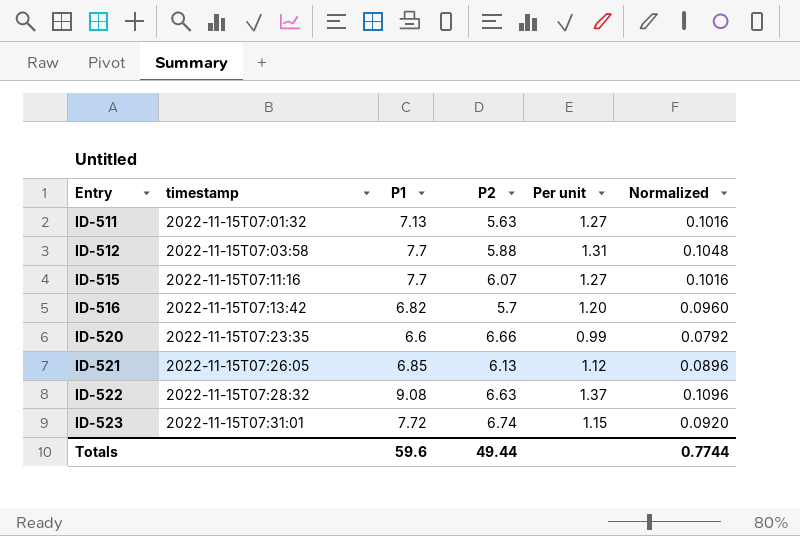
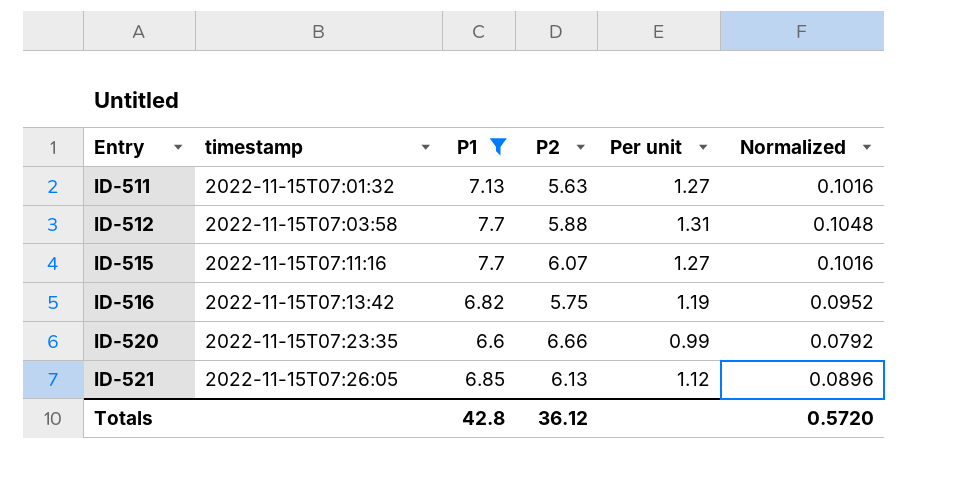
filter: none -> P1 <= 7.7
ID-516 | P2: 5.7 -> 5.75
ID-516 | Per unit: 1.20 -> 1.19
ID-516 | Normalized: 0.0960 -> 0.0952
Totals | P1: 59.6 -> 42.8
Totals | P2: 49.44 -> 36.12
Totals | Normalized: 0.7744 -> 0.5720

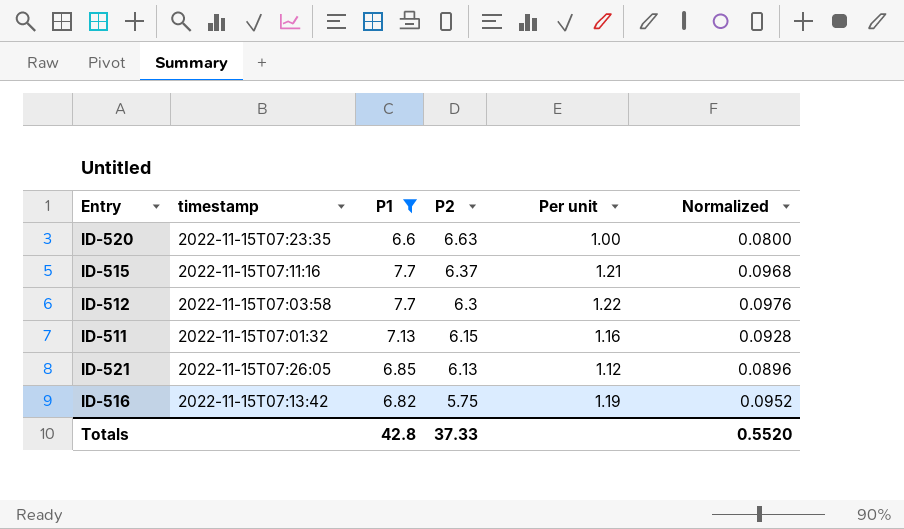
row order: Entry ascending -> P2 descending
ID-520 | P2: 6.66 -> 6.63
ID-520 | Per unit: 0.99 -> 1.00
ID-520 | Normalized: 0.0792 -> 0.0800
ID-515 | P2: 6.07 -> 6.37
ID-515 | Per unit: 1.27 -> 1.21
ID-515 | Normalized: 0.1016 -> 0.0968
ID-512 | P2: 5.88 -> 6.3
ID-512 | Per unit: 1.31 -> 1.22
ID-512 | Normalized: 0.1048 -> 0.0976
ID-511 | P2: 5.63 -> 6.15
ID-511 | Per unit: 1.27 -> 1.16
ID-511 | Normalized: 0.1016 -> 0.0928
Totals | P2: 36.12 -> 37.33
Totals | Normalized: 0.5720 -> 0.5520

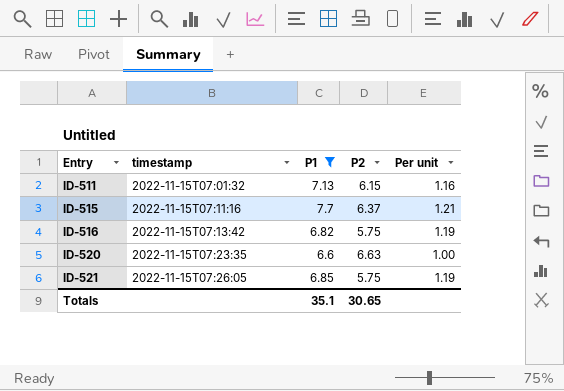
row order: P2 descending -> Entry ascending
column Normalized | formula: [Per unit] * 0.08 -> none
row ID-512: 2022-11-15T07:03:58 | 7.7 | 6.3 | 1.22 | 0.0976 -> none
ID-521 | P2: 6.13 -> 5.75
ID-521 | Per unit: 1.12 -> 1.19
Totals | P1: 42.8 -> 35.1
Totals | P2: 37.33 -> 30.65

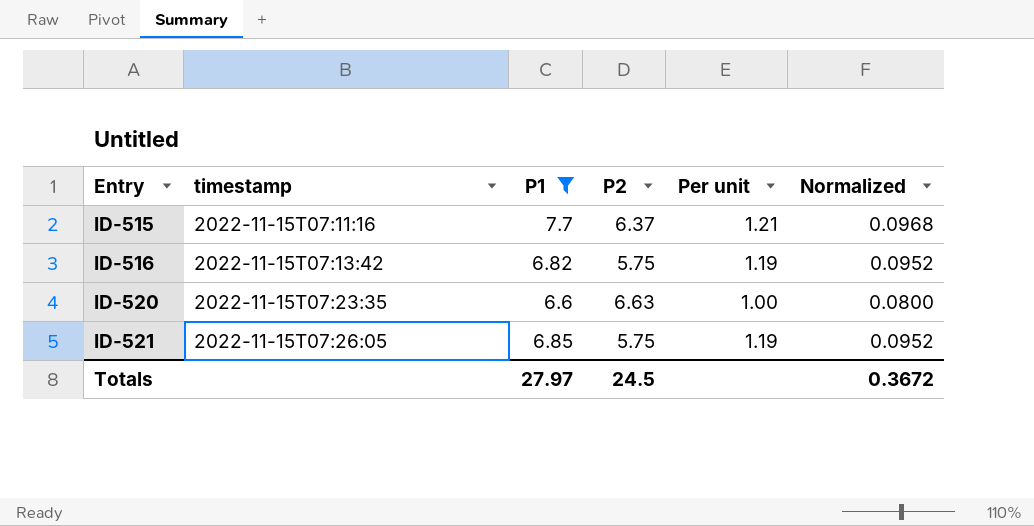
column Normalized | formula: none -> [Per unit] * 0.08
row ID-511: 2022-11-15T07:01:32 | 7.13 | 6.15 | 1.16 -> none
Totals | P1: 35.1 -> 27.97
Totals | P2: 30.65 -> 24.5

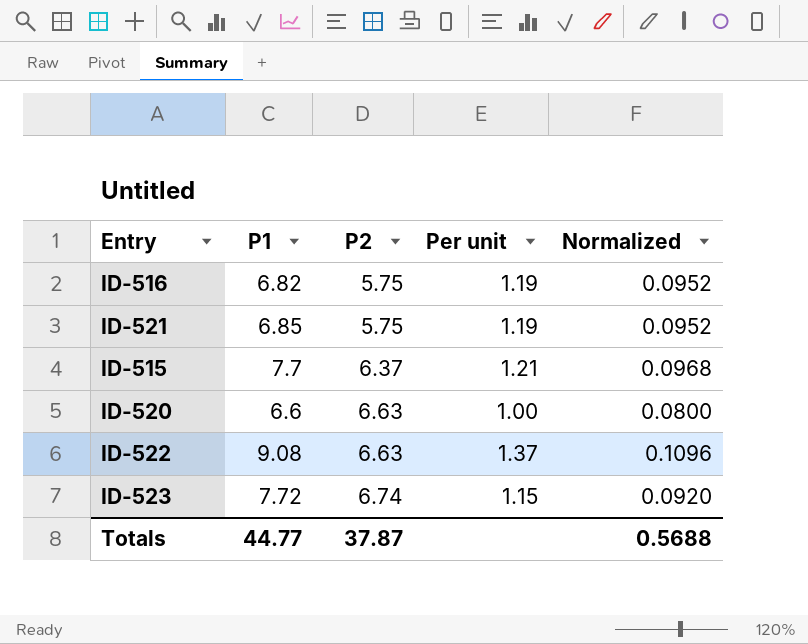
filter: P1 <= 7.7 -> none
row order: Entry ascending -> P2 ascending
column timestamp | position: 2 -> none
Totals | P1: 27.97 -> 44.77
Totals | P2: 24.5 -> 37.87
Totals | Normalized: 0.3672 -> 0.5688

